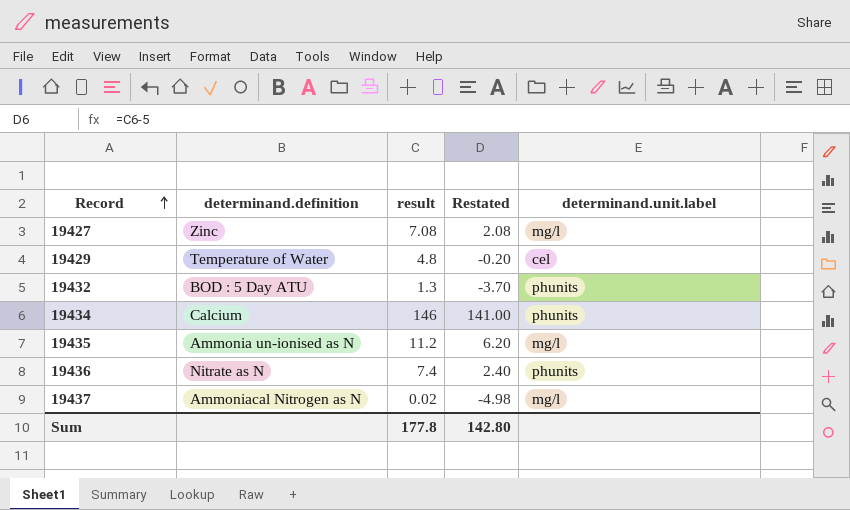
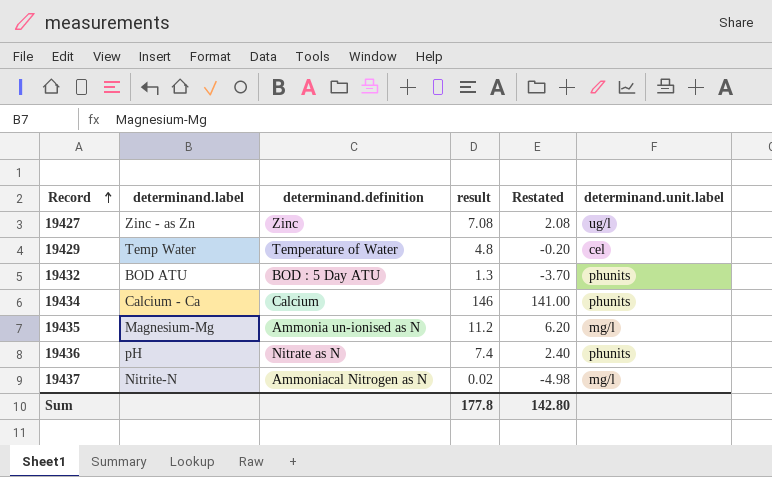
column determinand.label | position: none -> 2
19427 | determinand.unit.label: mg/l -> ug/l

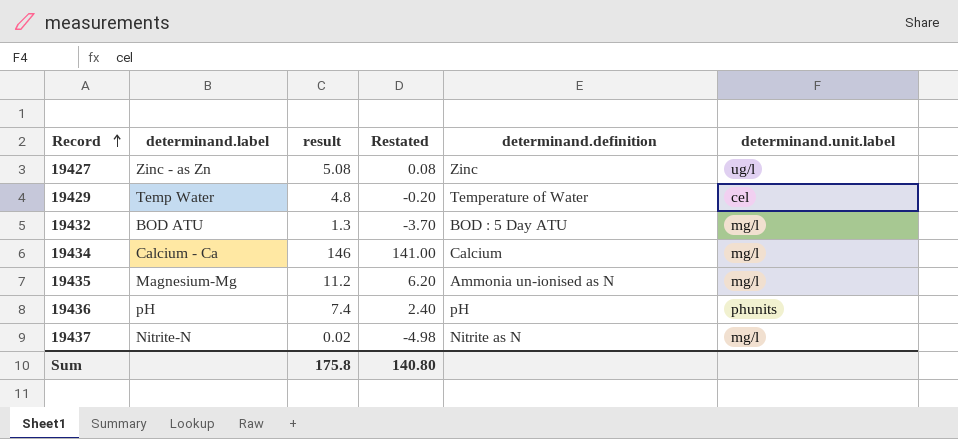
column determinand.definition | position: 3 -> 5
19427 | result: 7.08 -> 5.08
19427 | Restated: 2.08 -> 0.08
19432 | determinand.unit.label: phunits -> mg/l
19434 | determinand.unit.label: phunits -> mg/l
19436 | determinand.definition: Nitrate as N -> pH
19437 | determinand.definition: Ammoniacal Nitrogen as N -> Nitrite as N
Sum | result: 177.8 -> 175.8
Sum | Restated: 142.80 -> 140.80

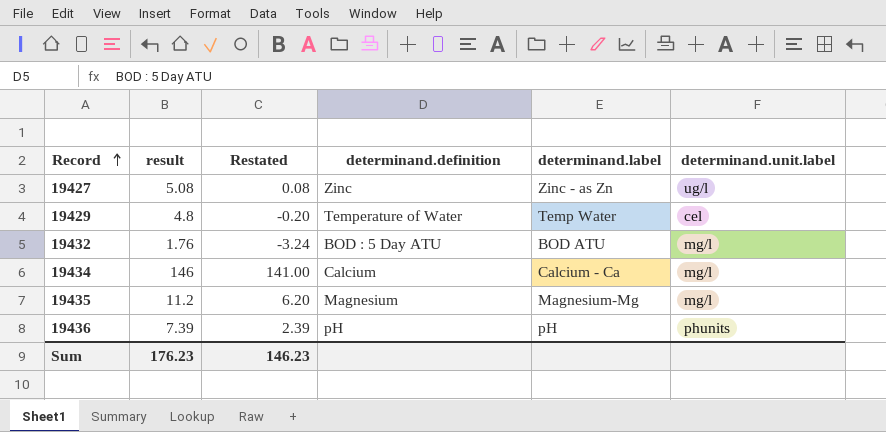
column determinand.label | position: 2 -> 5
row 19437: Nitrite-N | 0.02 | -4.98 | Nitrite as N | mg/l -> none
19432 | result: 1.3 -> 1.76
19432 | Restated: -3.70 -> -3.24
19435 | determinand.definition: Ammonia un-ionised as N -> Magnesium
19436 | result: 7.4 -> 7.39
19436 | Restated: 2.40 -> 2.39
Sum | result: 175.8 -> 176.23
Sum | Restated: 140.80 -> 146.23

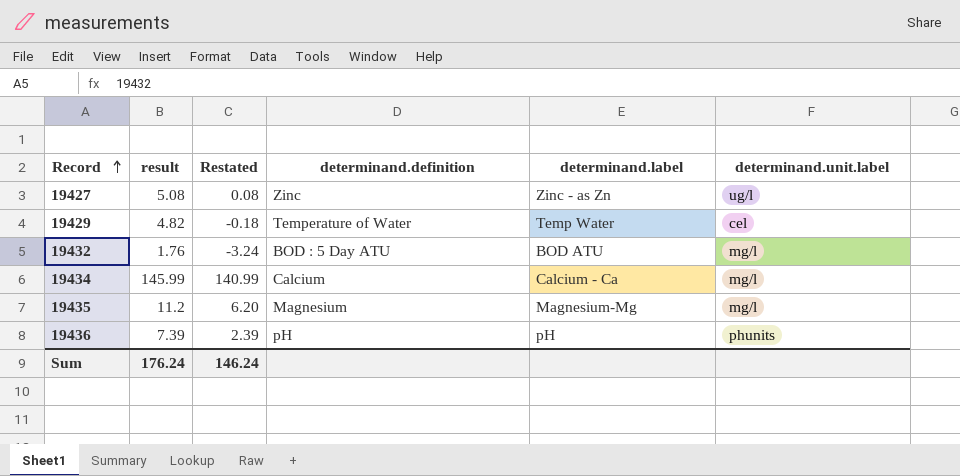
19429 | result: 4.8 -> 4.82
19429 | Restated: -0.20 -> -0.18
19434 | result: 146 -> 145.99
19434 | Restated: 141.00 -> 140.99
Sum | result: 176.23 -> 176.24
Sum | Restated: 146.23 -> 146.24

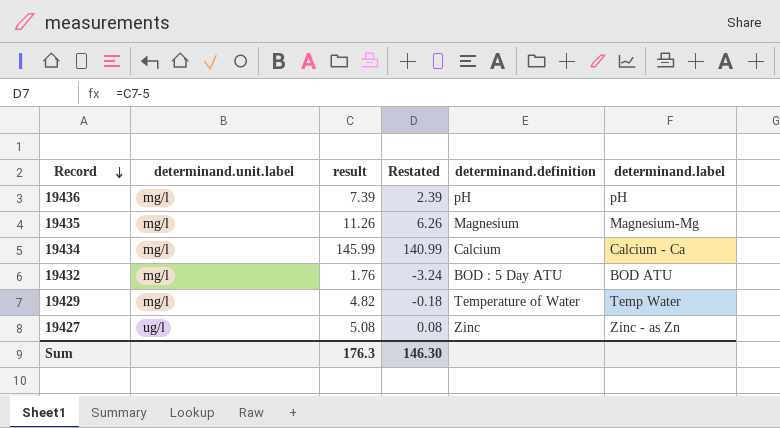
row order: Record ascending -> Record descending
column determinand.unit.label | position: 6 -> 2
19436 | determinand.unit.label: phunits -> mg/l
19435 | result: 11.2 -> 11.26
19435 | Restated: 6.20 -> 6.26
19429 | determinand.unit.label: cel -> mg/l
Sum | result: 176.24 -> 176.3
Sum | Restated: 146.24 -> 146.30

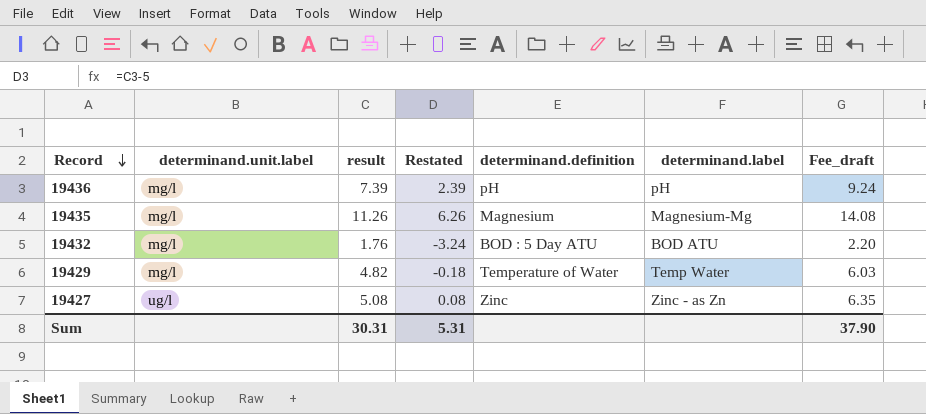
column Fee_draft | formula: none -> [result] * 1.25
row 19434: mg/l | 145.99 | 140.99 | Calcium | Calcium - Ca -> none
Sum | result: 176.3 -> 30.31
Sum | Restated: 146.30 -> 5.31

